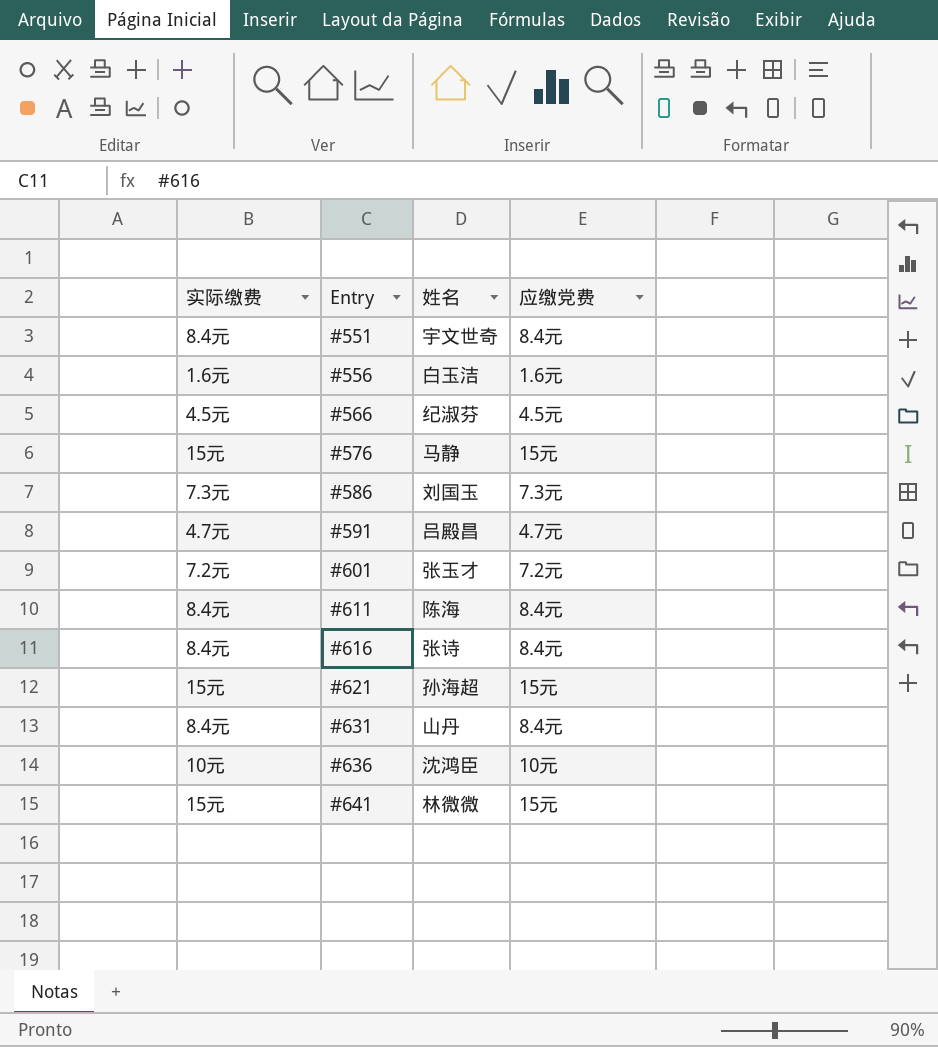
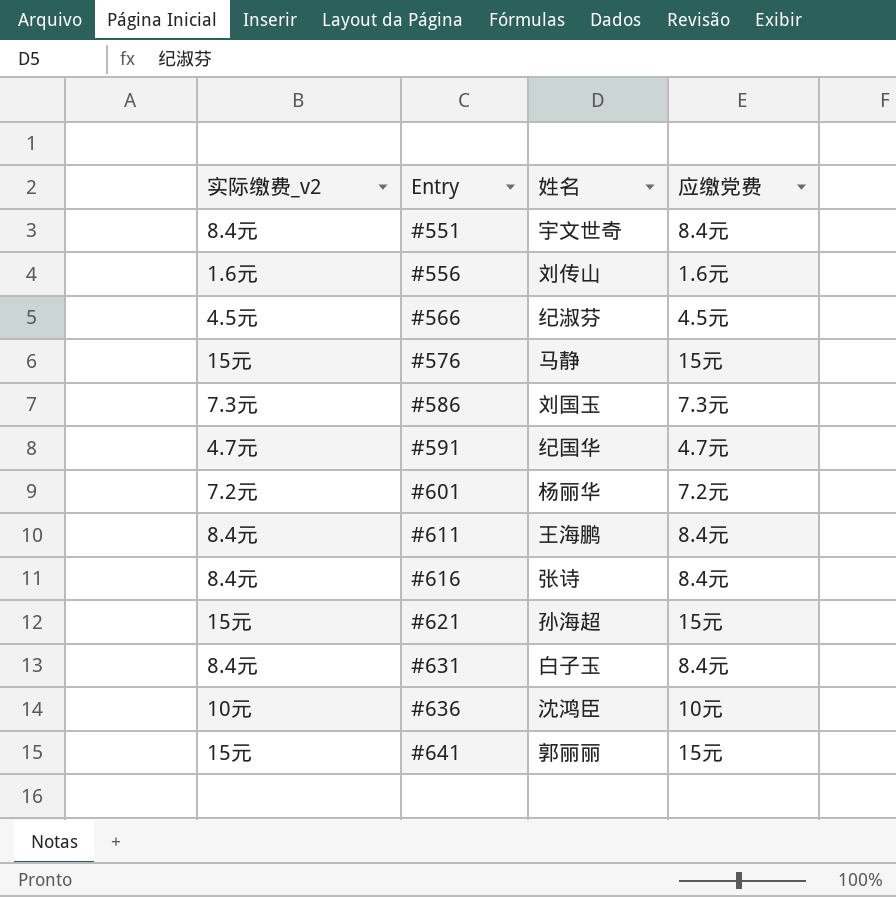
column name: 实际缴费 -> 实际缴费_v2
#556 | 姓名: 白玉洁 -> 刘传山
#591 | 姓名: 吕殿昌 -> 纪国华
#601 | 姓名: 张玉才 -> 杨丽华
#611 | 姓名: 陈海 -> 王海鹏
#631 | 姓名: 山丹 -> 白子玉
#641 | 姓名: 林微微 -> 郭丽丽

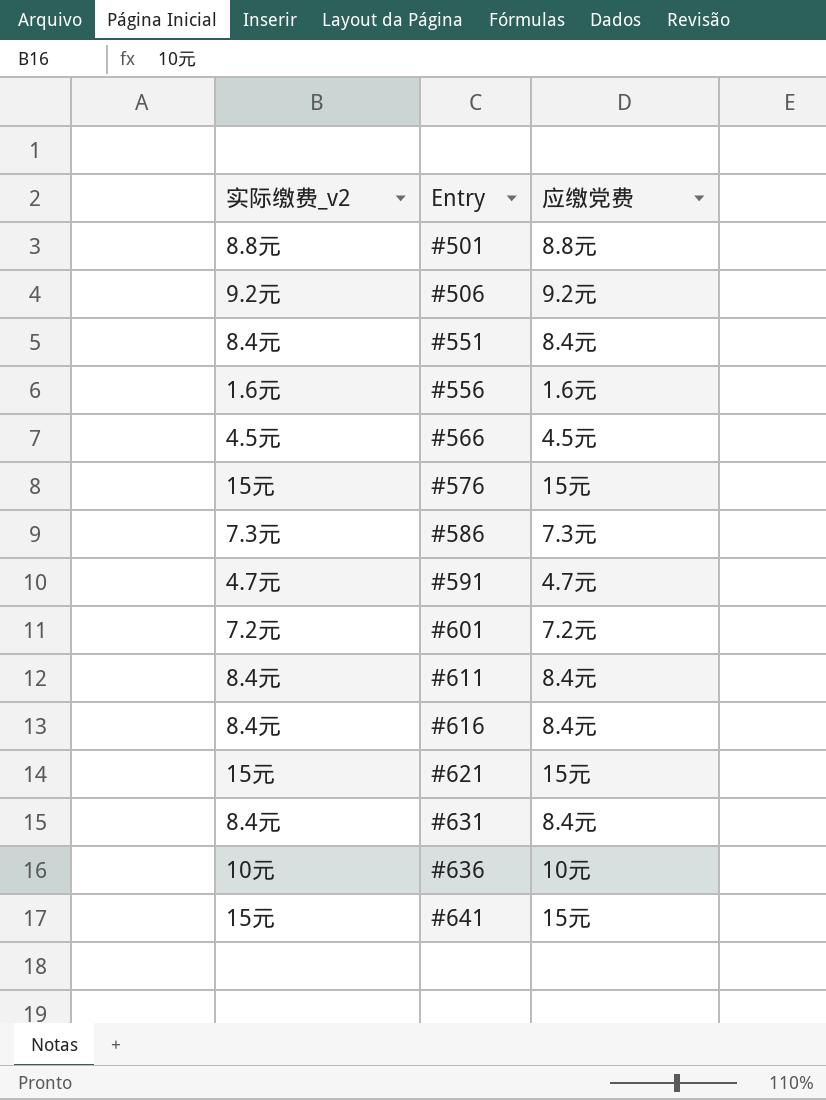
column 姓名 | position: 3 -> none
row #501: none -> 8.8元 | 8.8元
row #506: none -> 9.2元 | 9.2元

